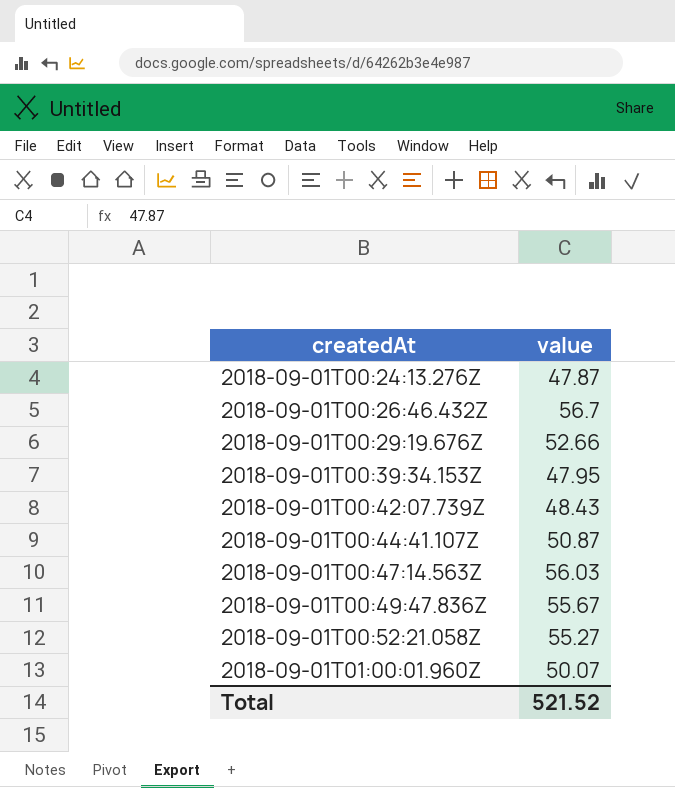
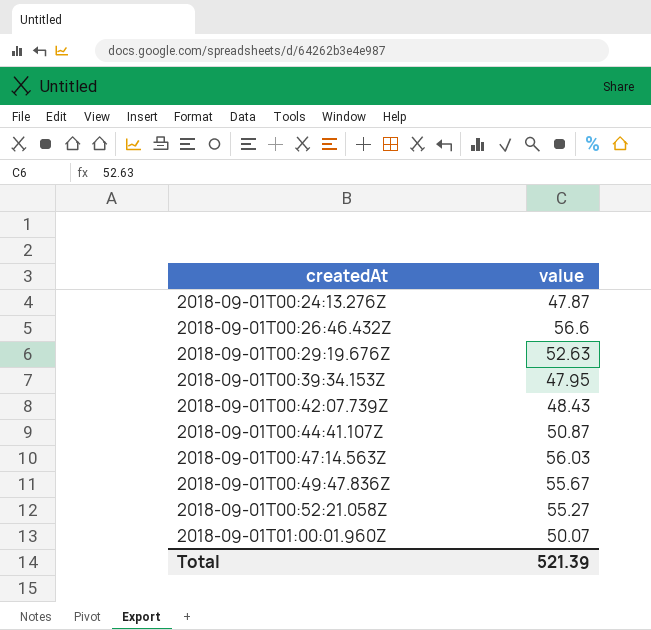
2018-09-01T00:26:46.432Z | value: 56.7 -> 56.6
2018-09-01T00:29:19.676Z | value: 52.66 -> 52.63
Total | value: 521.52 -> 521.39

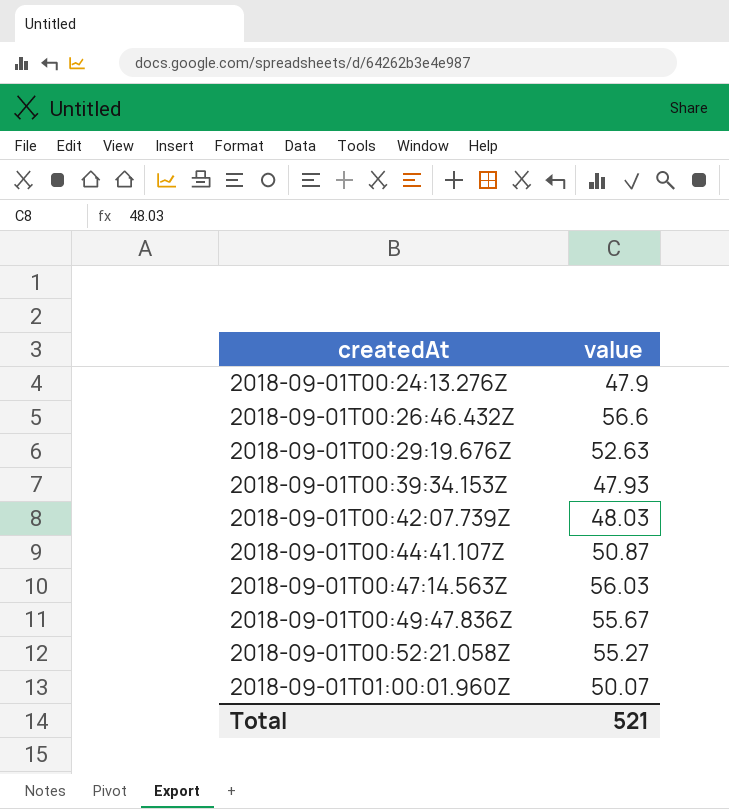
2018-09-01T00:24:13.276Z | value: 47.87 -> 47.9
2018-09-01T00:39:34.153Z | value: 47.95 -> 47.93
2018-09-01T00:42:07.739Z | value: 48.43 -> 48.03
Total | value: 521.39 -> 521

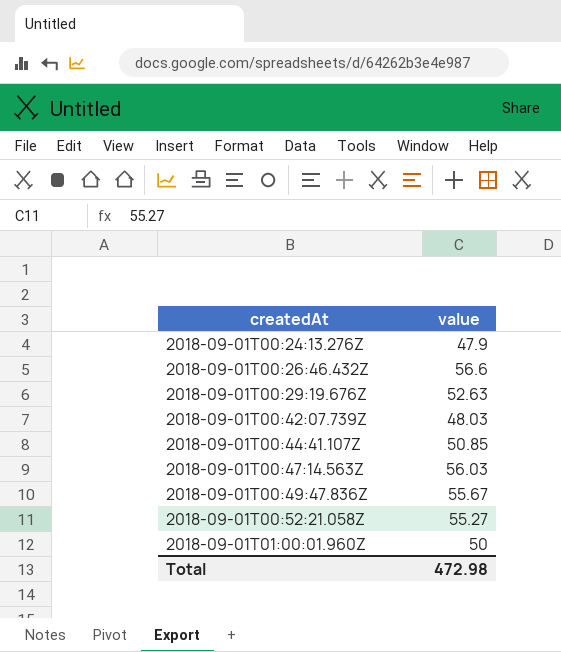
row 2018-09-01T00:39:34.153Z: 47.93 -> none
2018-09-01T00:44:41.107Z | value: 50.87 -> 50.85
2018-09-01T01:00:01.960Z | value: 50.07 -> 50
Total | value: 521 -> 472.98

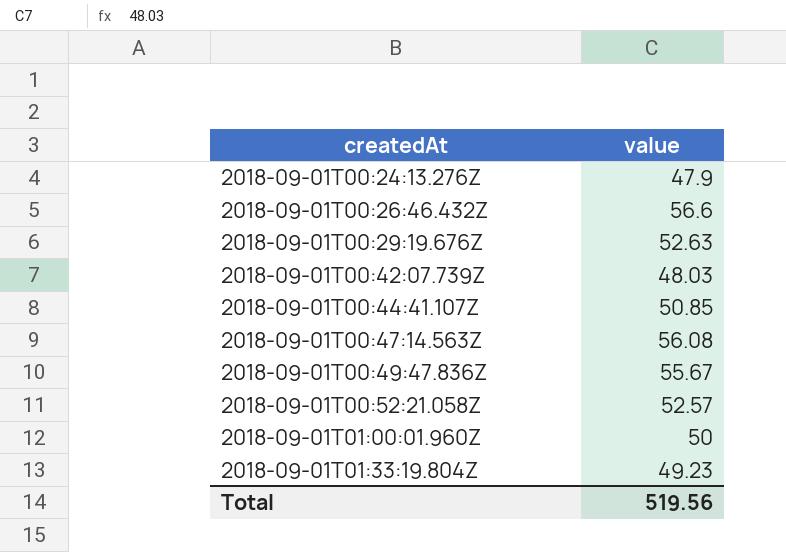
2018-09-01T00:47:14.563Z | value: 56.03 -> 56.08
2018-09-01T00:52:21.058Z | value: 55.27 -> 52.57
row 2018-09-01T01:33:19.804Z: none -> 49.23
Total | value: 472.98 -> 519.56

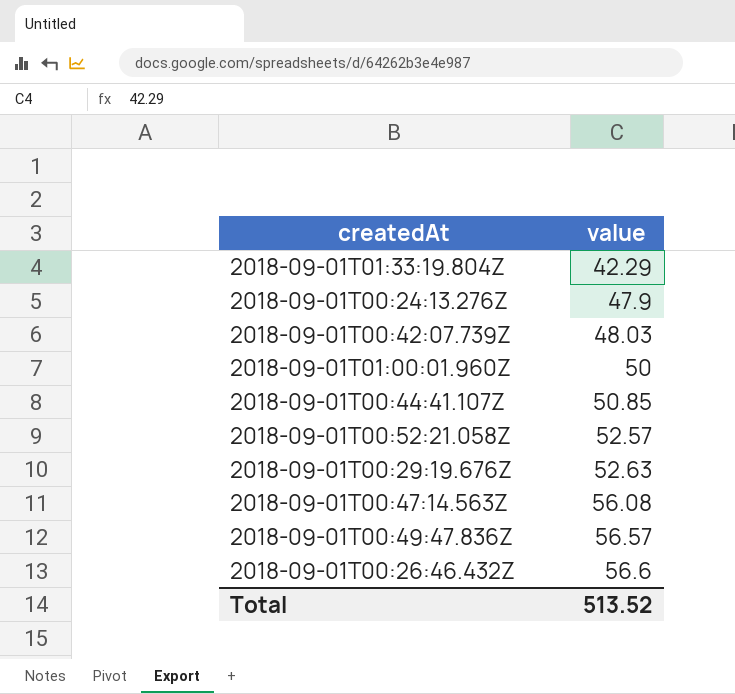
row order: createdAt ascending -> value ascending
2018-09-01T01:33:19.804Z | value: 49.23 -> 42.29
2018-09-01T00:49:47.836Z | value: 55.67 -> 56.57
Total | value: 519.56 -> 513.52

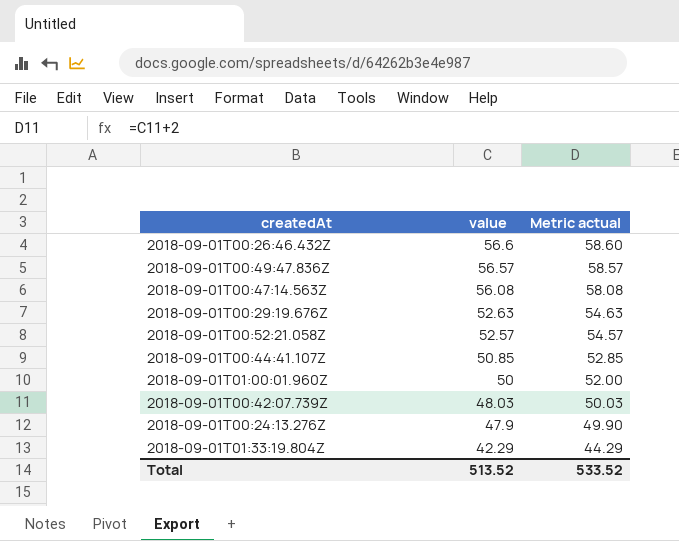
row order: value ascending -> value descending
column Metric actual | formula: none -> [value] + 2

